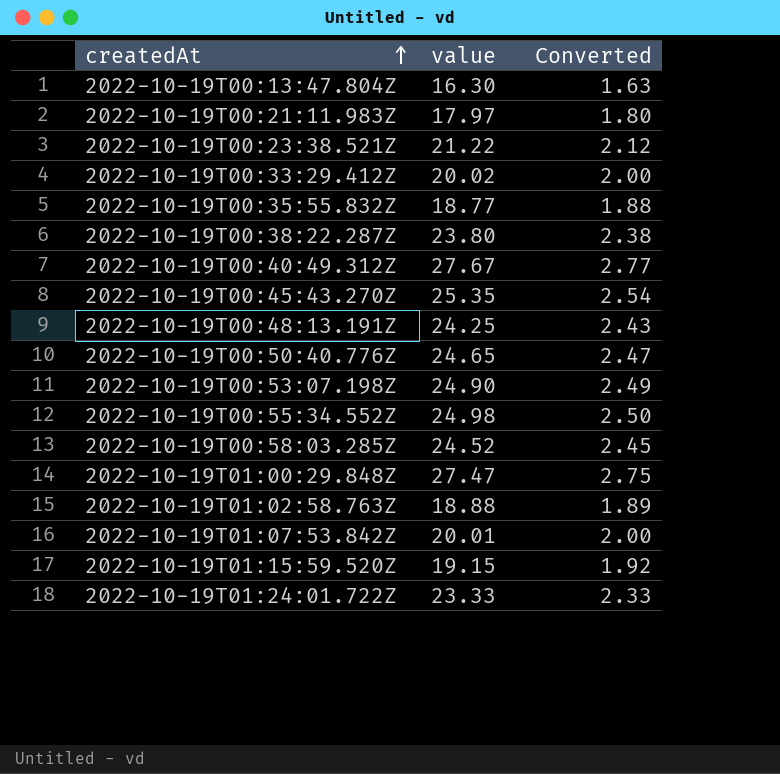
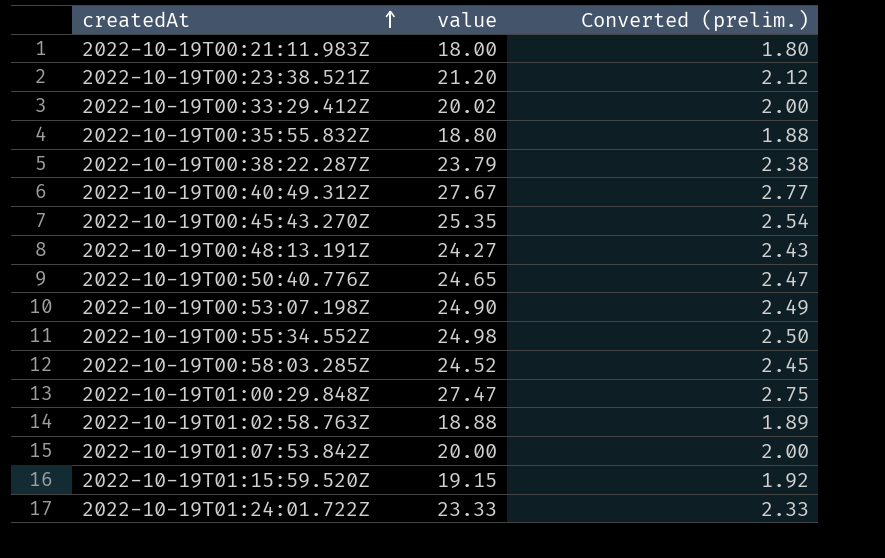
column name: Converted -> Converted (prelim.)
row 2022-10-19T00:13:47.804Z: 16.30 | 1.63 -> none
2022-10-19T00:21:11.983Z | value: 17.97 -> 18.00
2022-10-19T00:23:38.521Z | value: 21.22 -> 21.20
2022-10-19T00:35:55.832Z | value: 18.77 -> 18.80
2022-10-19T00:38:22.287Z | value: 23.80 -> 23.79
2022-10-19T00:48:13.191Z | value: 24.25 -> 24.27
2022-10-19T01:07:53.842Z | value: 20.01 -> 20.00

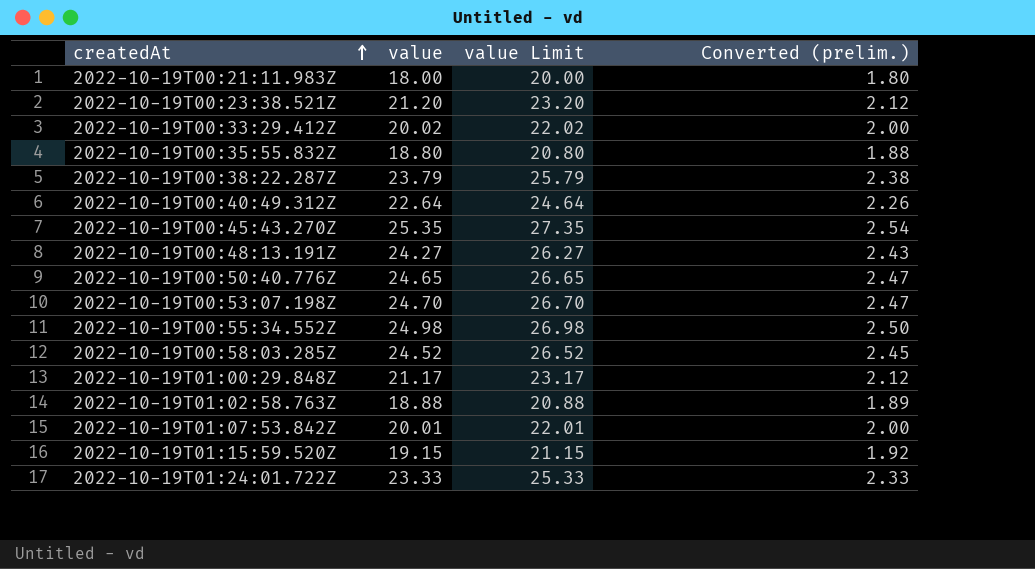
column value Limit | formula: none -> [value] + 2
2022-10-19T00:40:49.312Z | value: 27.67 -> 22.64
2022-10-19T00:40:49.312Z | Converted (prelim.): 2.77 -> 2.26
2022-10-19T00:53:07.198Z | value: 24.90 -> 24.70
2022-10-19T00:53:07.198Z | Converted (prelim.): 2.49 -> 2.47
2022-10-19T01:00:29.848Z | value: 27.47 -> 21.17
2022-10-19T01:00:29.848Z | Converted (prelim.): 2.75 -> 2.12
2022-10-19T01:07:53.842Z | value: 20.00 -> 20.01

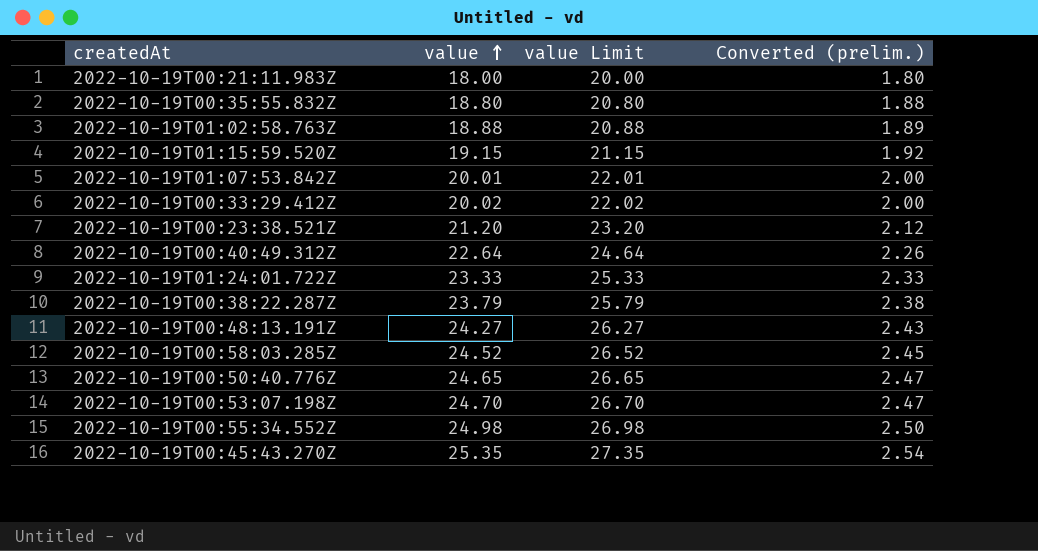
row order: createdAt ascending -> value ascending
row 2022-10-19T01:00:29.848Z: 21.17 | 23.17 | 2.12 -> none

